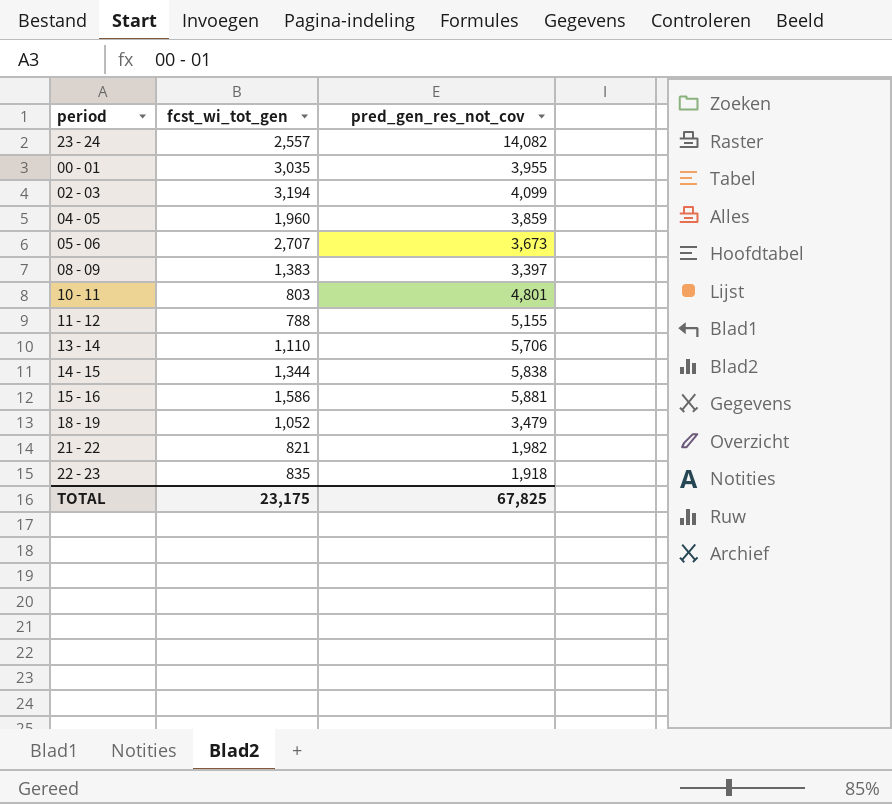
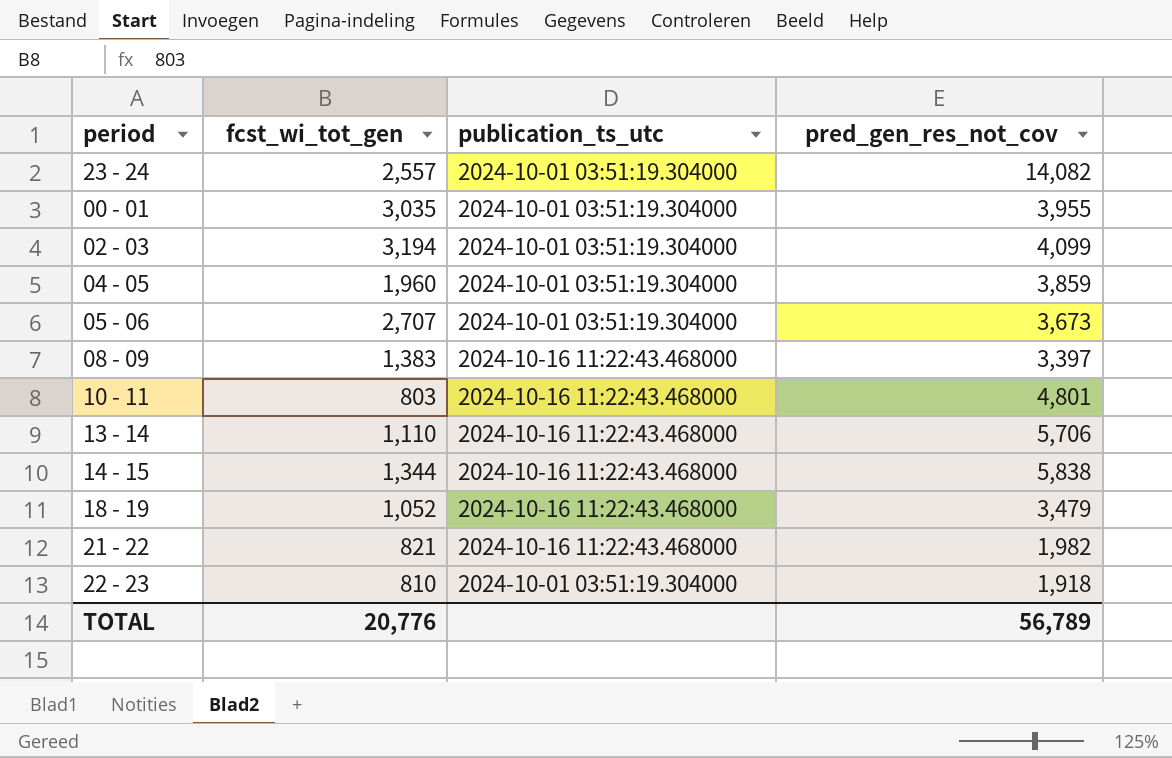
column publication_ts_utc | position: none -> 3
row 11 - 12: 788 | 5,155 -> none
row 15 - 16: 1,586 | 5,881 -> none
22 - 23 | fcst_wi_tot_gen: 835 -> 810
TOTAL | fcst_wi_tot_gen: 23,175 -> 20,776
TOTAL | pred_gen_res_not_cov: 67,825 -> 56,789

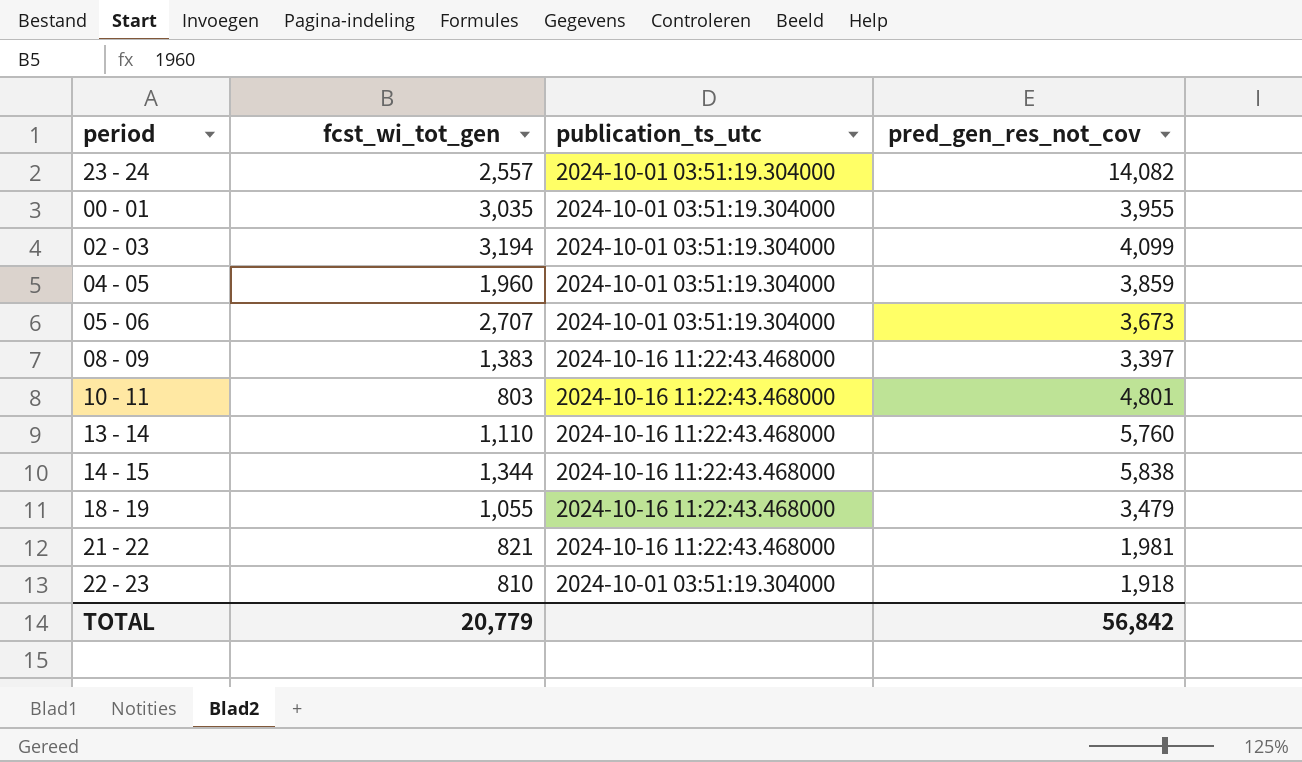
13 - 14 | pred_gen_res_not_cov: 5,706 -> 5,760
18 - 19 | fcst_wi_tot_gen: 1,052 -> 1,055
21 - 22 | pred_gen_res_not_cov: 1,982 -> 1,981
TOTAL | fcst_wi_tot_gen: 20,776 -> 20,779
TOTAL | pred_gen_res_not_cov: 56,789 -> 56,842

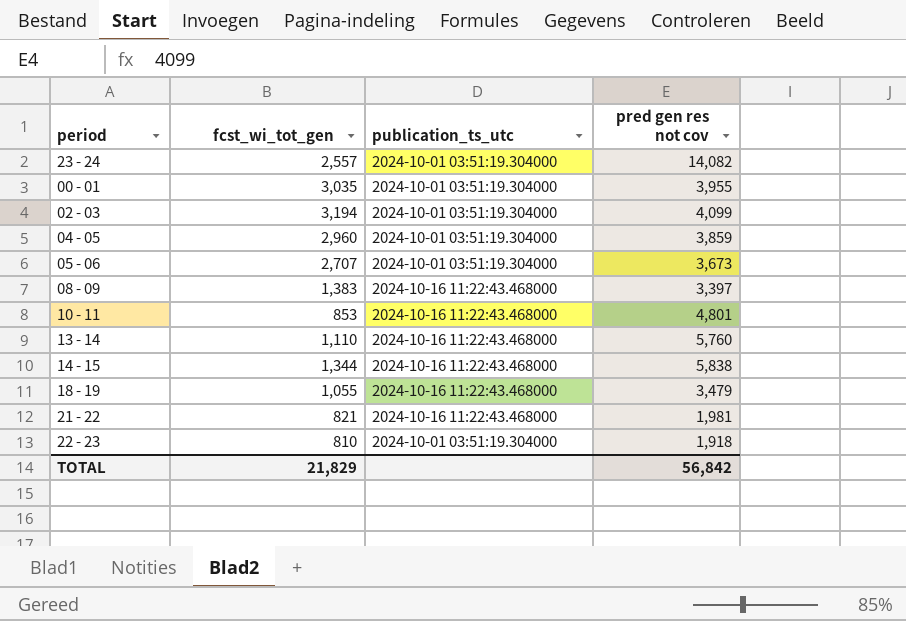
column name: pred_gen_res_not_cov -> pred gen res not cov
04 - 05 | fcst_wi_tot_gen: 1,960 -> 2,960
10 - 11 | fcst_wi_tot_gen: 803 -> 853
TOTAL | fcst_wi_tot_gen: 20,779 -> 21,829

